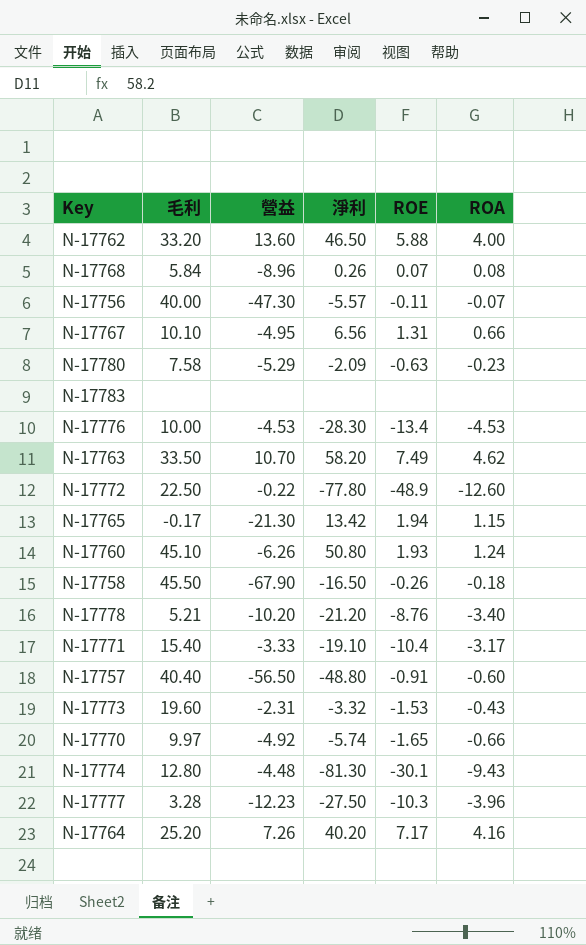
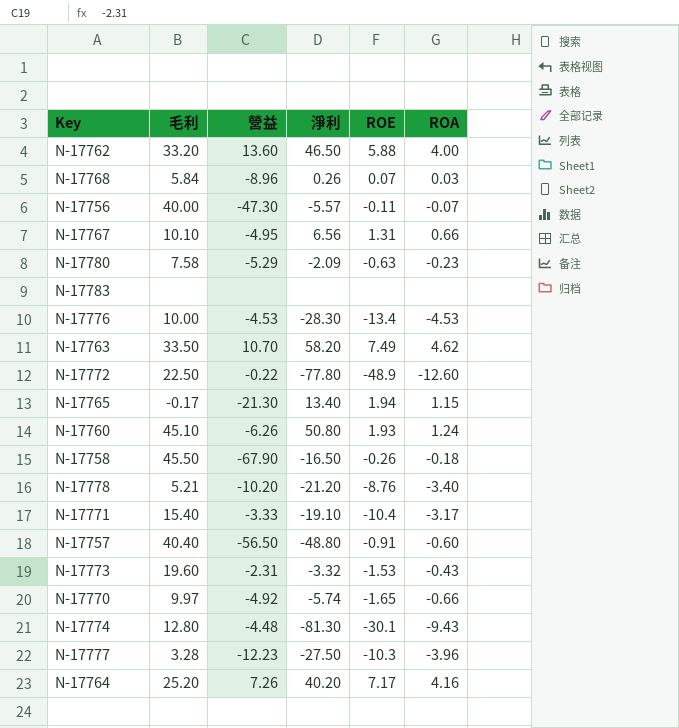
N-17768 | ROA: 0.08 -> 0.03
N-17765 | 淨利: 13.42 -> 13.40

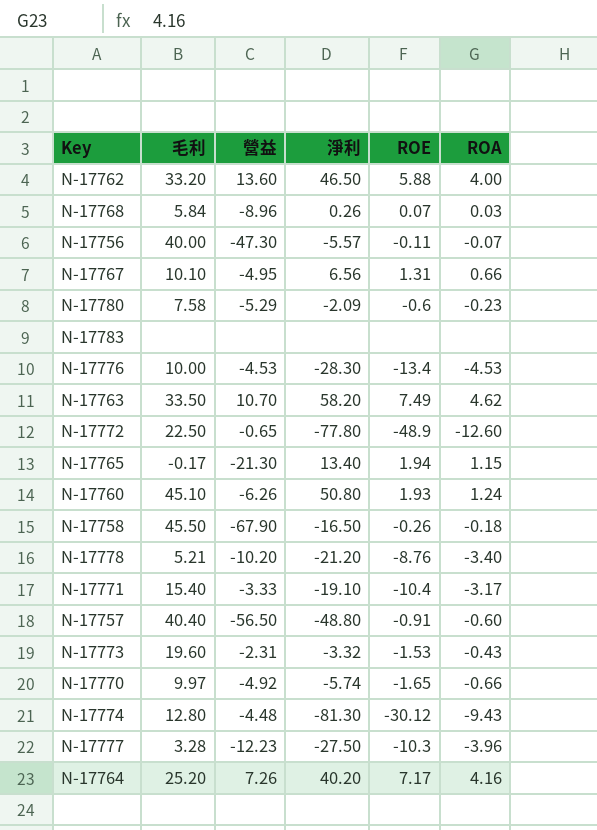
N-17780 | ROE: -0.63 -> -0.6
N-17772 | 營益: -0.22 -> -0.65
N-17774 | ROE: -30.1 -> -30.12

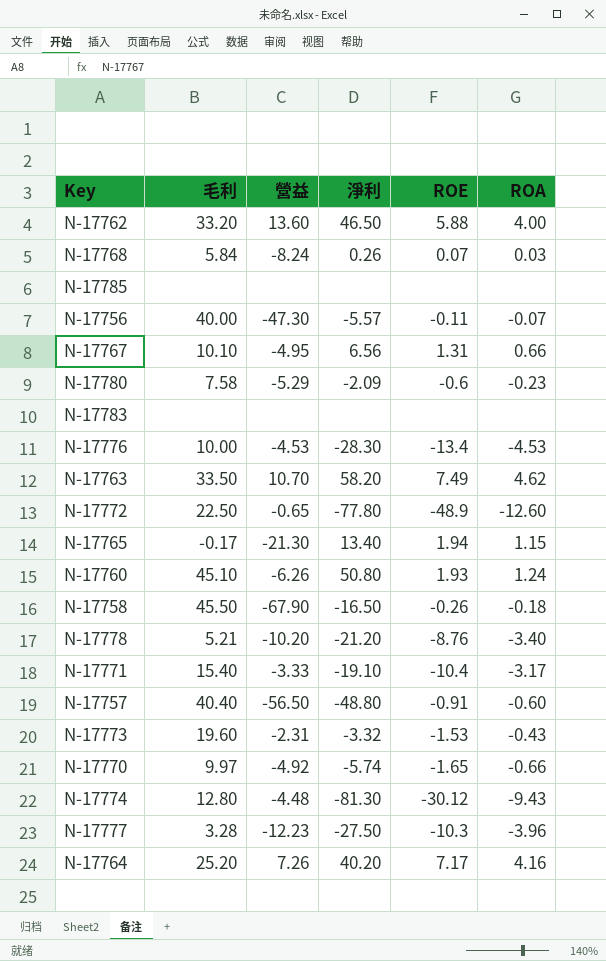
N-17768 | 營益: -8.96 -> -8.24
row N-17785: none -> none | none | none | none | none

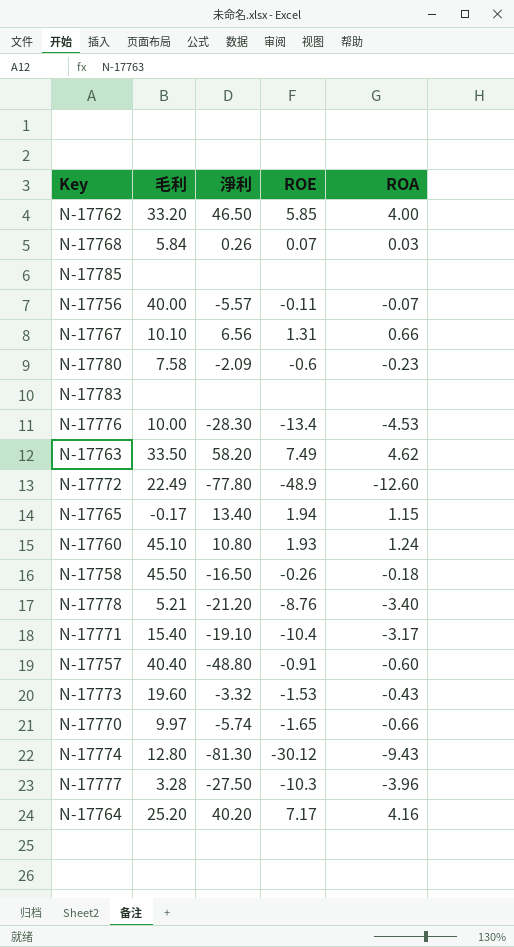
column 營益 | position: 3 -> none
N-17762 | ROE: 5.88 -> 5.85
N-17772 | 毛利: 22.50 -> 22.49
N-17760 | 淨利: 50.80 -> 10.80

